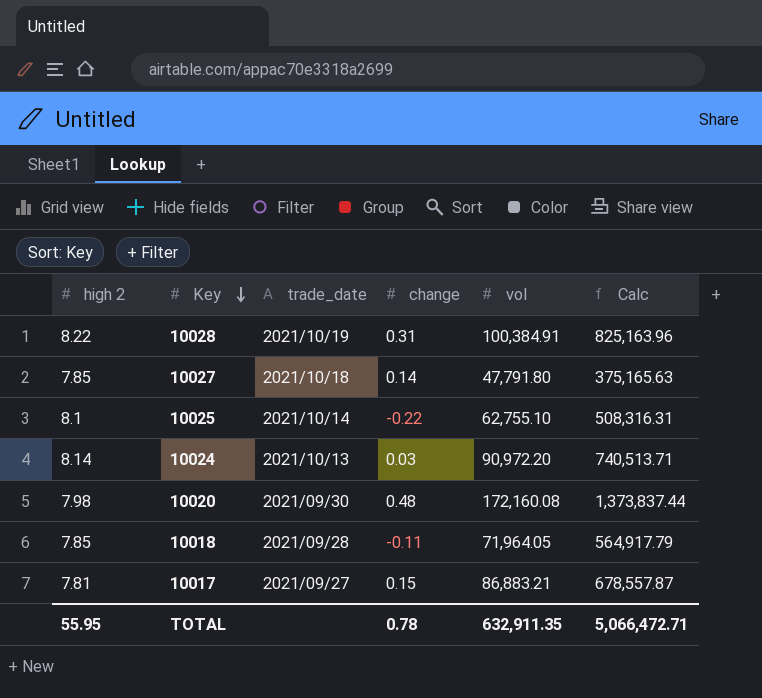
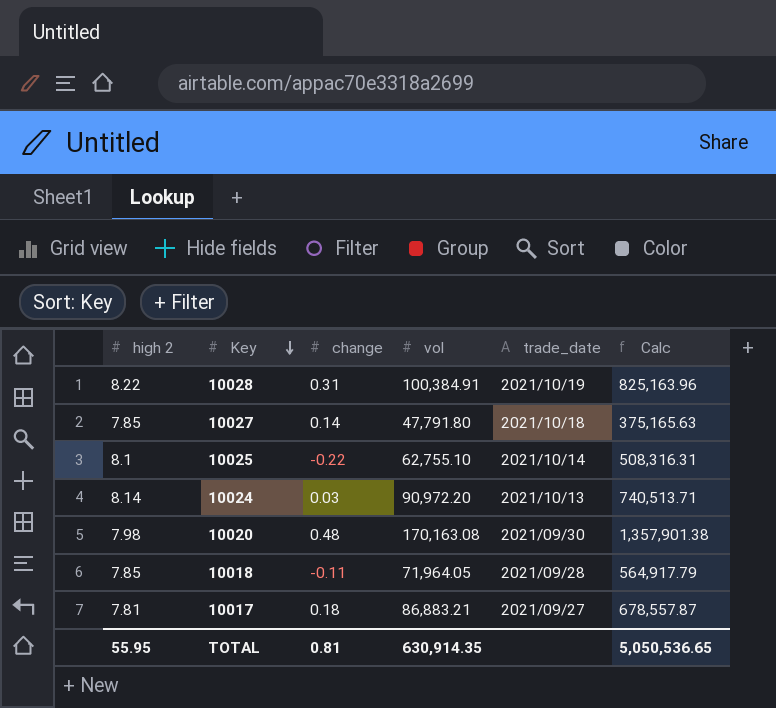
column trade_date | position: 3 -> 5
10020 | vol: 172,160.08 -> 170,163.08
10020 | Calc: 1,373,837.44 -> 1,357,901.38
10017 | change: 0.15 -> 0.18
TOTAL | change: 0.78 -> 0.81
TOTAL | vol: 632,911.35 -> 630,914.35
TOTAL | Calc: 5,066,472.71 -> 5,050,536.65

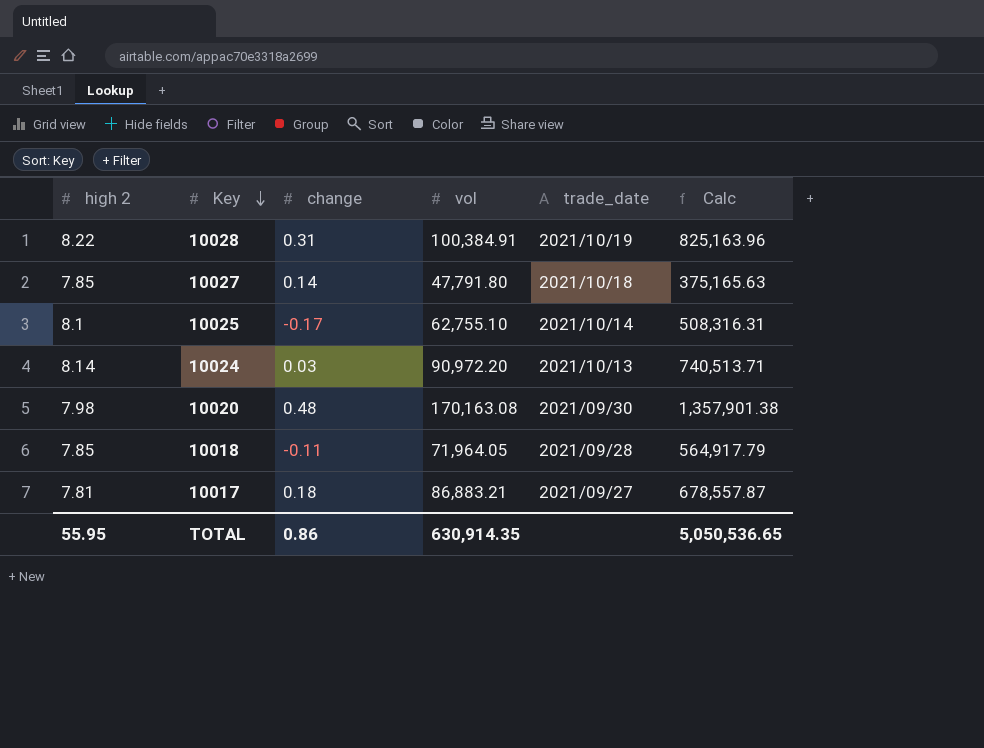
10025 | change: -0.22 -> -0.17
TOTAL | change: 0.81 -> 0.86

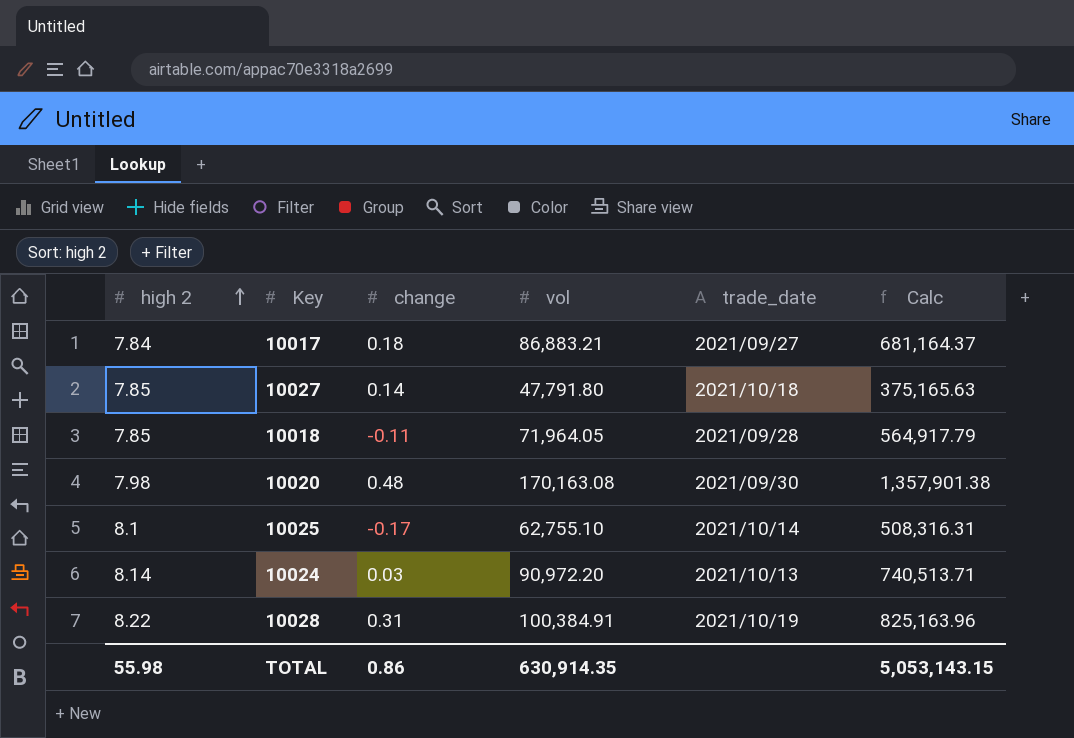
row order: Key descending -> high 2 ascending
10017 | high 2: 7.81 -> 7.84
10017 | Calc: 678,557.87 -> 681,164.37
TOTAL | high 2: 55.95 -> 55.98
TOTAL | Calc: 5,050,536.65 -> 5,053,143.15

